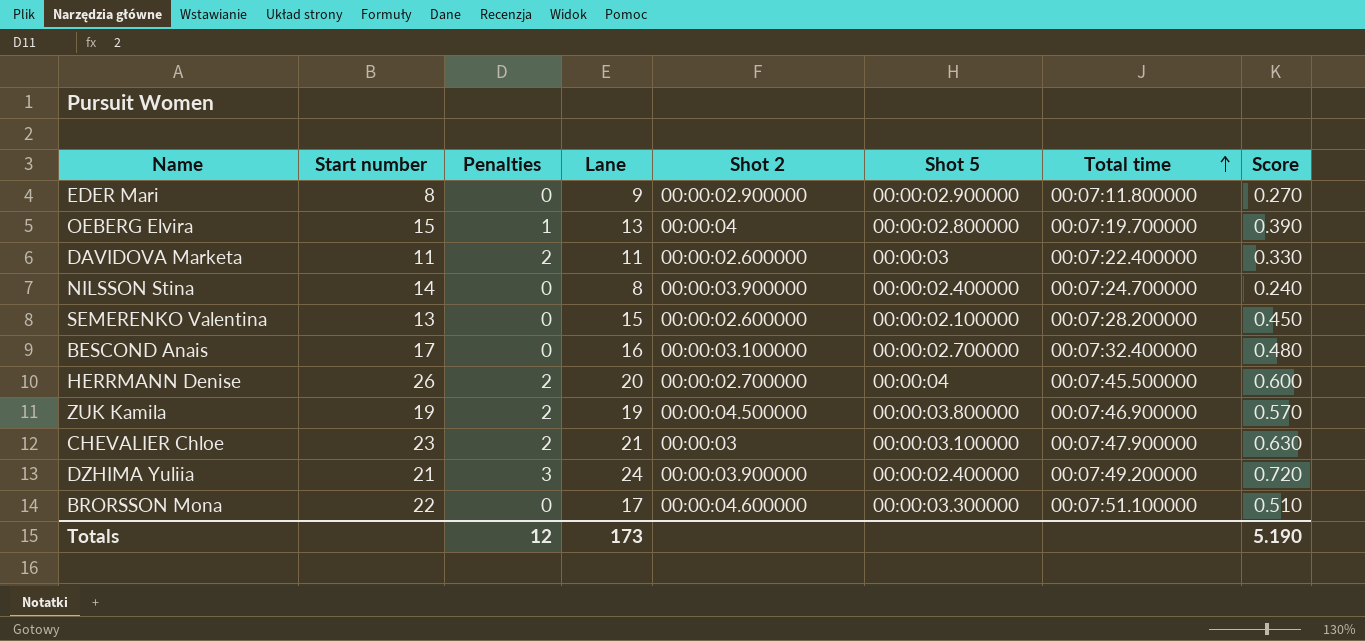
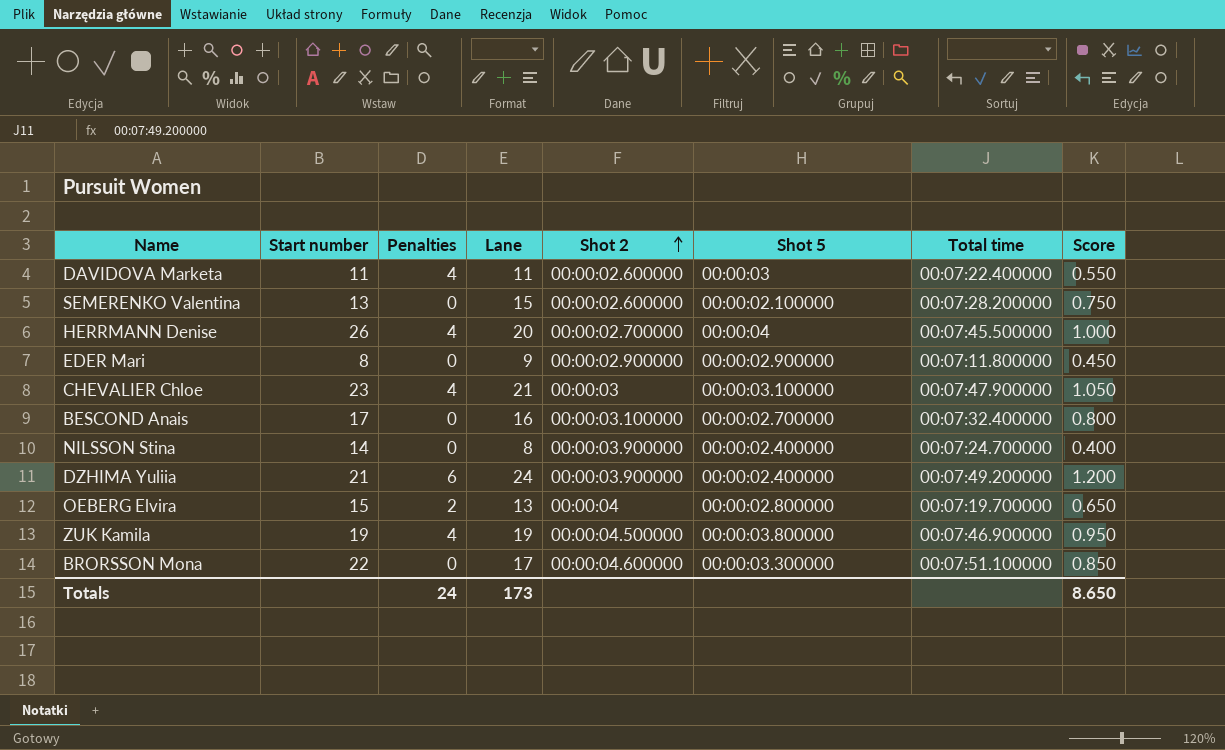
row order: Total time ascending -> Shot 2 ascending
column Score | formula: [Lane] * 0.03 -> [Lane] * 0.05
DAVIDOVA Marketa | Penalties: 2 -> 4
HERRMANN Denise | Penalties: 2 -> 4
CHEVALIER Chloe | Penalties: 2 -> 4
DZHIMA Yuliia | Penalties: 3 -> 6
OEBERG Elvira | Penalties: 1 -> 2
ZUK Kamila | Penalties: 2 -> 4
Totals | Penalties: 12 -> 24
Totals | Score: 5.190 -> 8.650

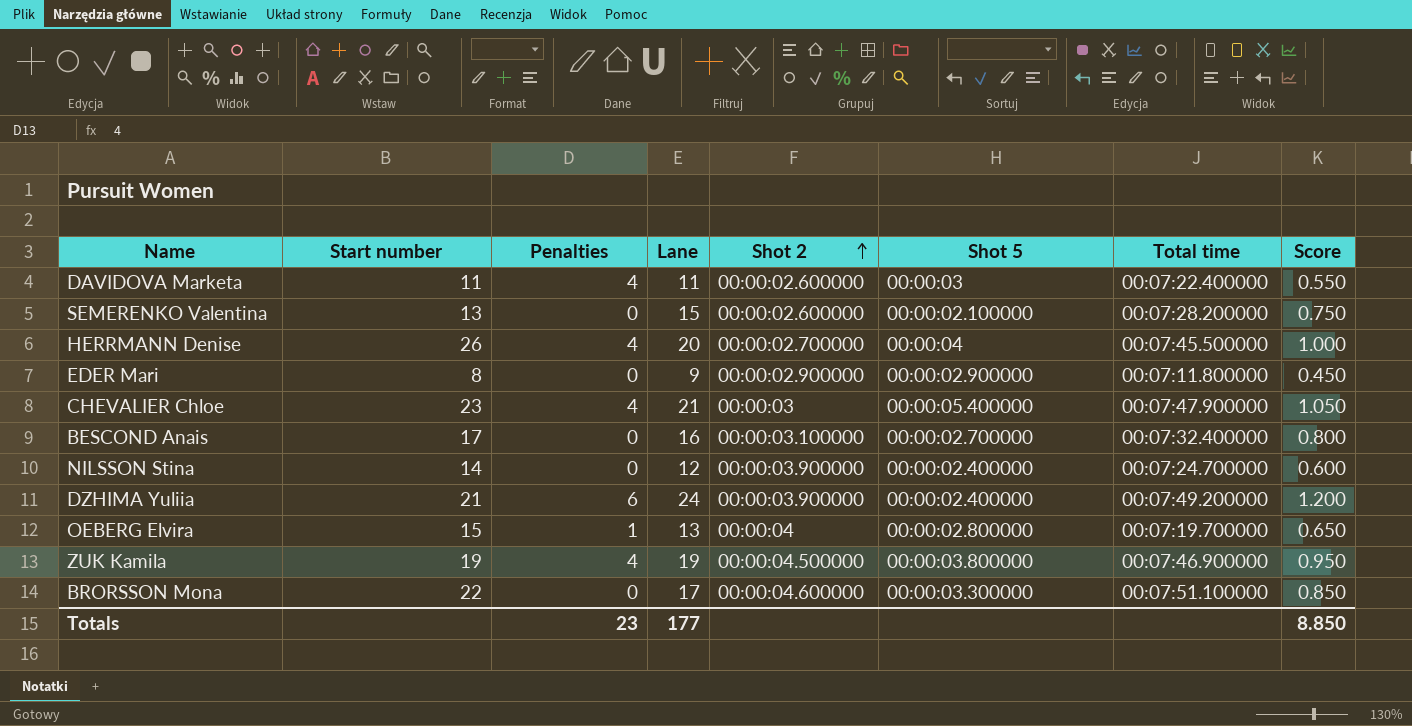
CHEVALIER Chloe | Shot 5: 00:00:03.100000 -> 00:00:05.400000
NILSSON Stina | Lane: 8 -> 12
NILSSON Stina | Score: 0.400 -> 0.600
OEBERG Elvira | Penalties: 2 -> 1
Totals | Penalties: 24 -> 23
Totals | Lane: 173 -> 177
Totals | Score: 8.650 -> 8.850

